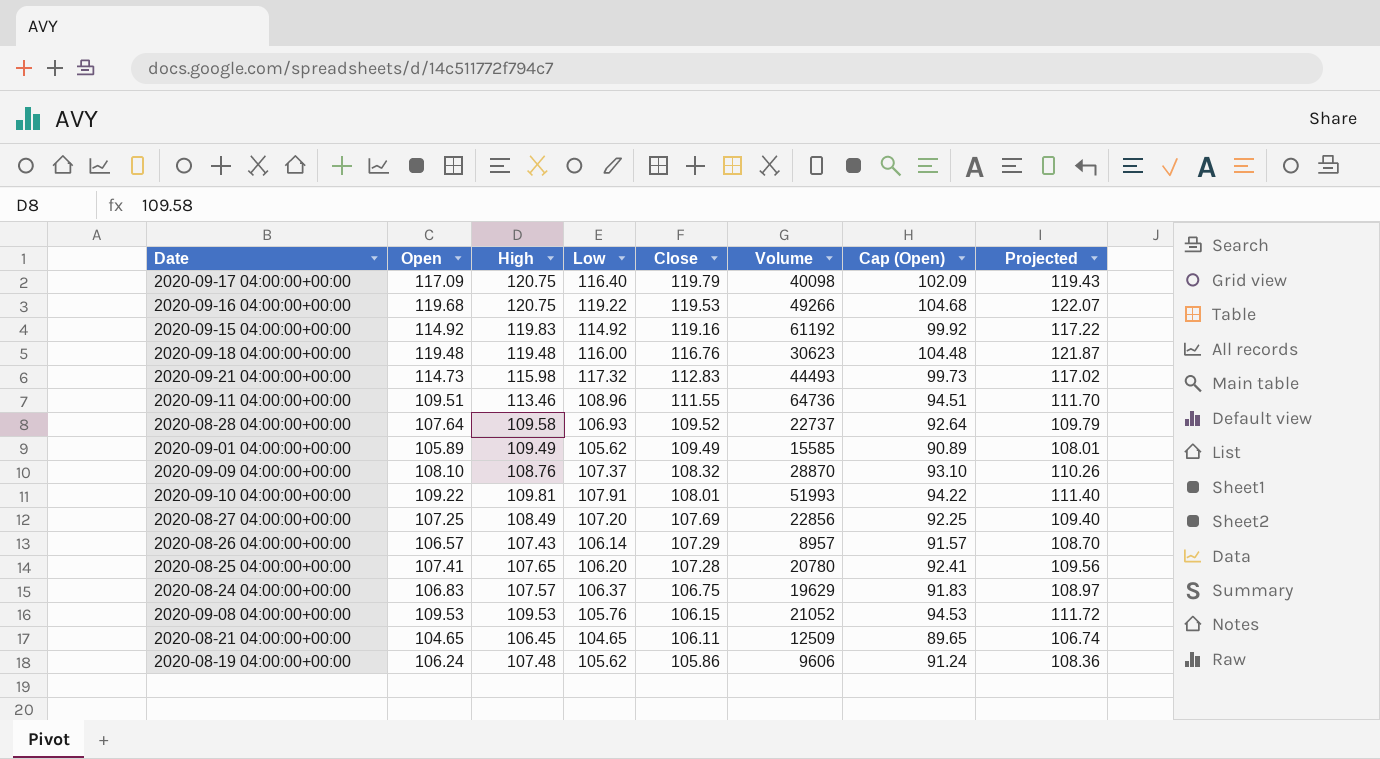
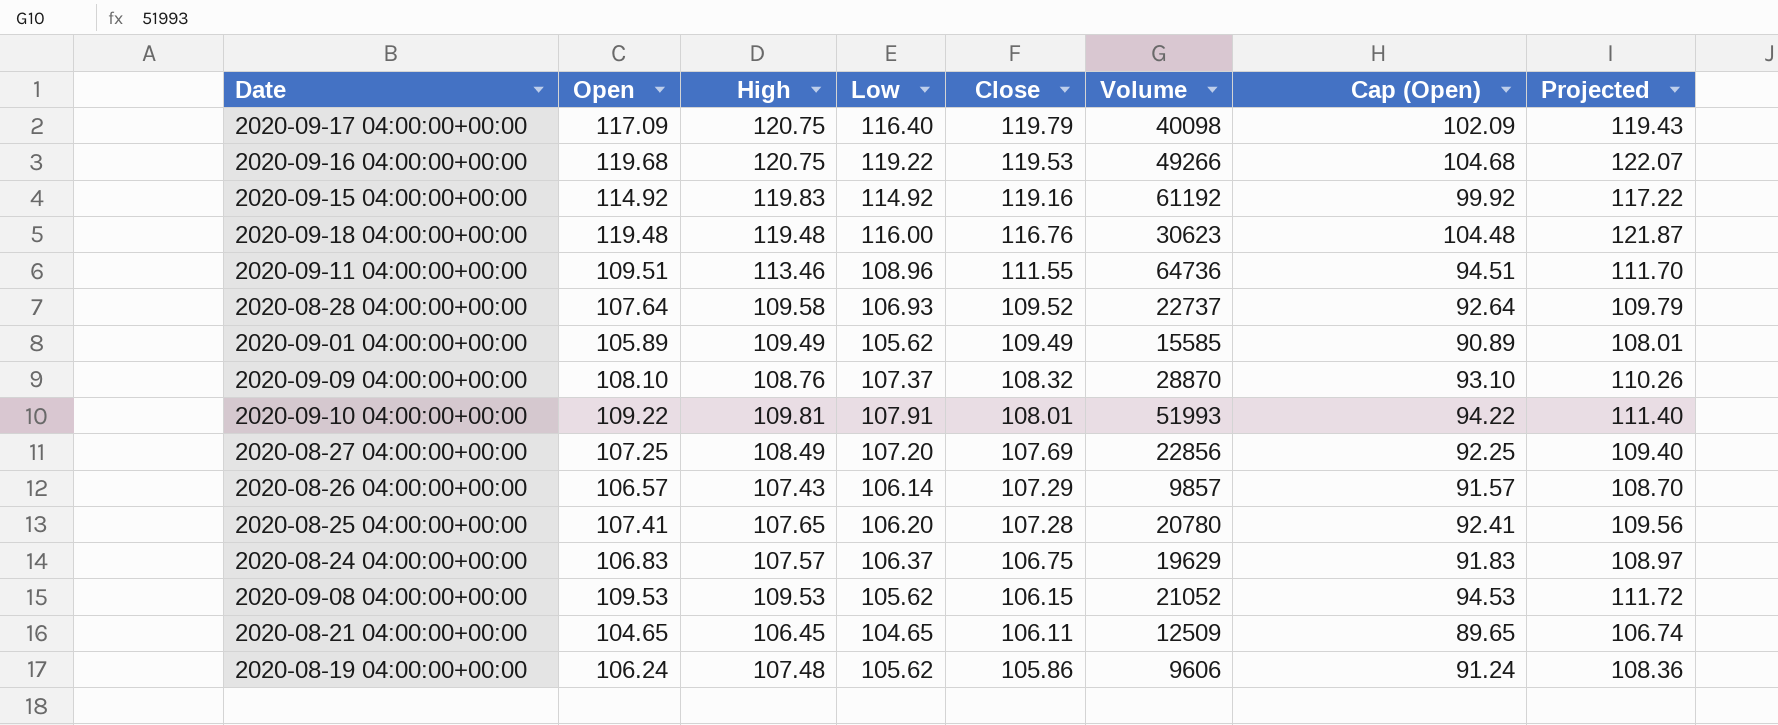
row 2020-09-21 04:00:00+00:00: 114.73 | 115.98 | 117.32 | 112.83 | 44493 | 99.73 | 117.02 -> none
2020-08-26 04:00:00+00:00 | Volume: 8957 -> 9857
2020-09-08 04:00:00+00:00 | Low: 105.76 -> 105.62

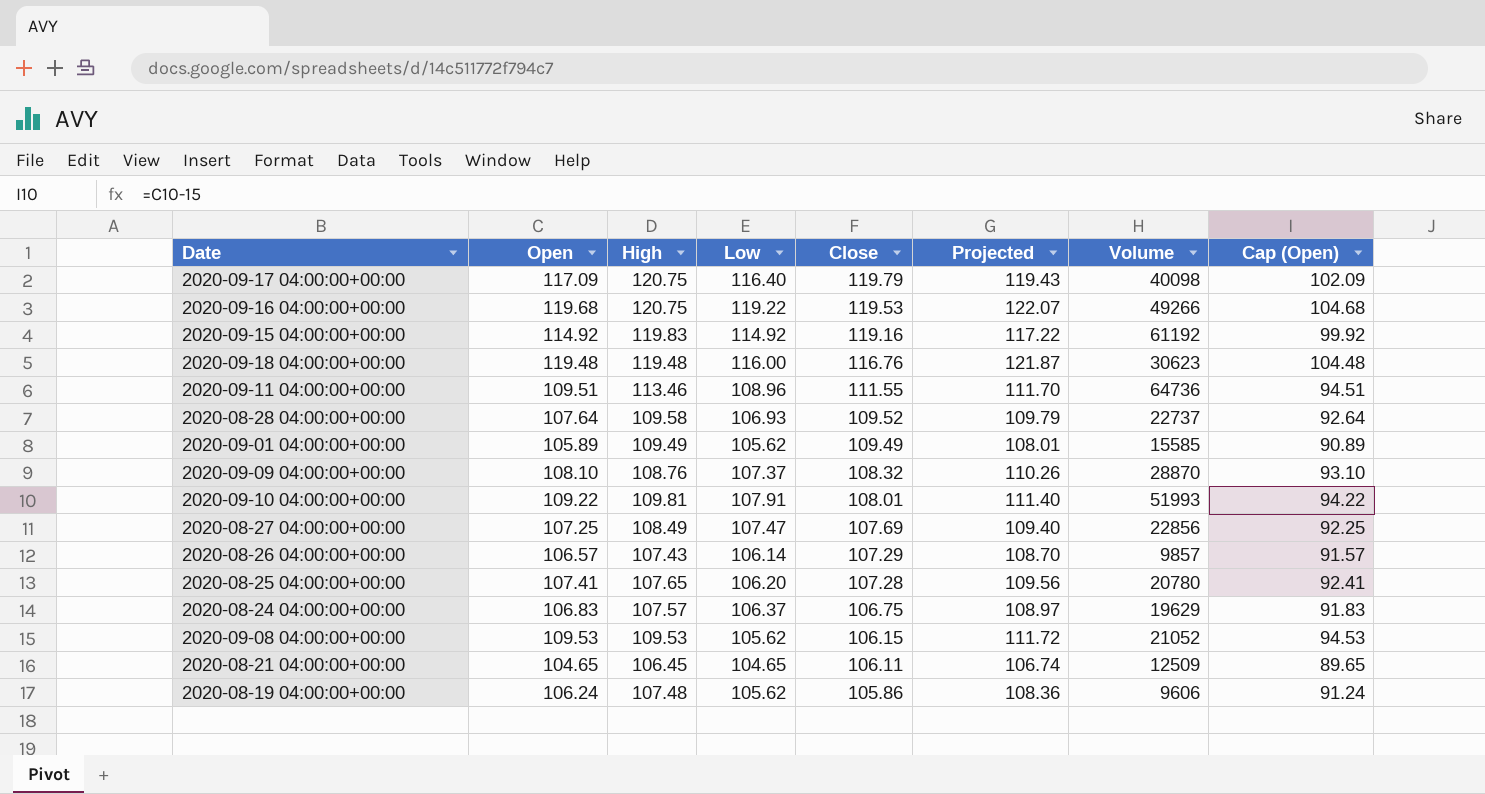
column Projected | position: 8 -> 6
2020-08-27 04:00:00+00:00 | Low: 107.20 -> 107.47

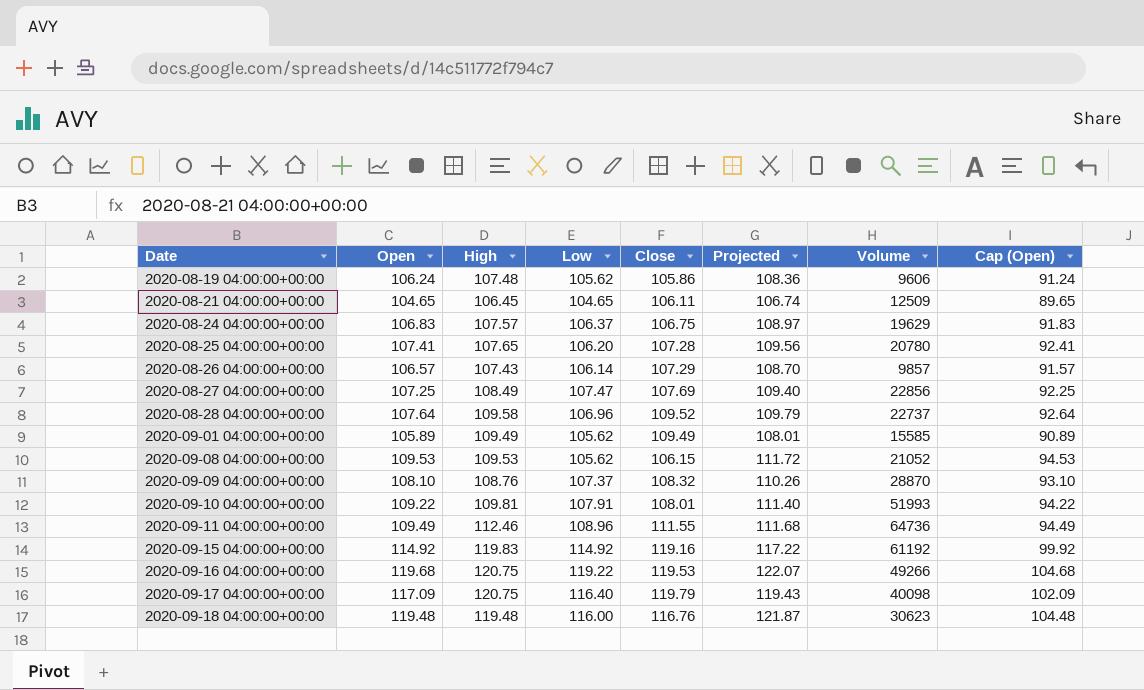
row order: Close descending -> Date ascending
2020-08-28 04:00:00+00:00 | Low: 106.93 -> 106.96
2020-09-11 04:00:00+00:00 | Open: 109.51 -> 109.49
2020-09-11 04:00:00+00:00 | High: 113.46 -> 112.46
2020-09-11 04:00:00+00:00 | Projected: 111.70 -> 111.68
2020-09-11 04:00:00+00:00 | Cap (Open): 94.51 -> 94.49

